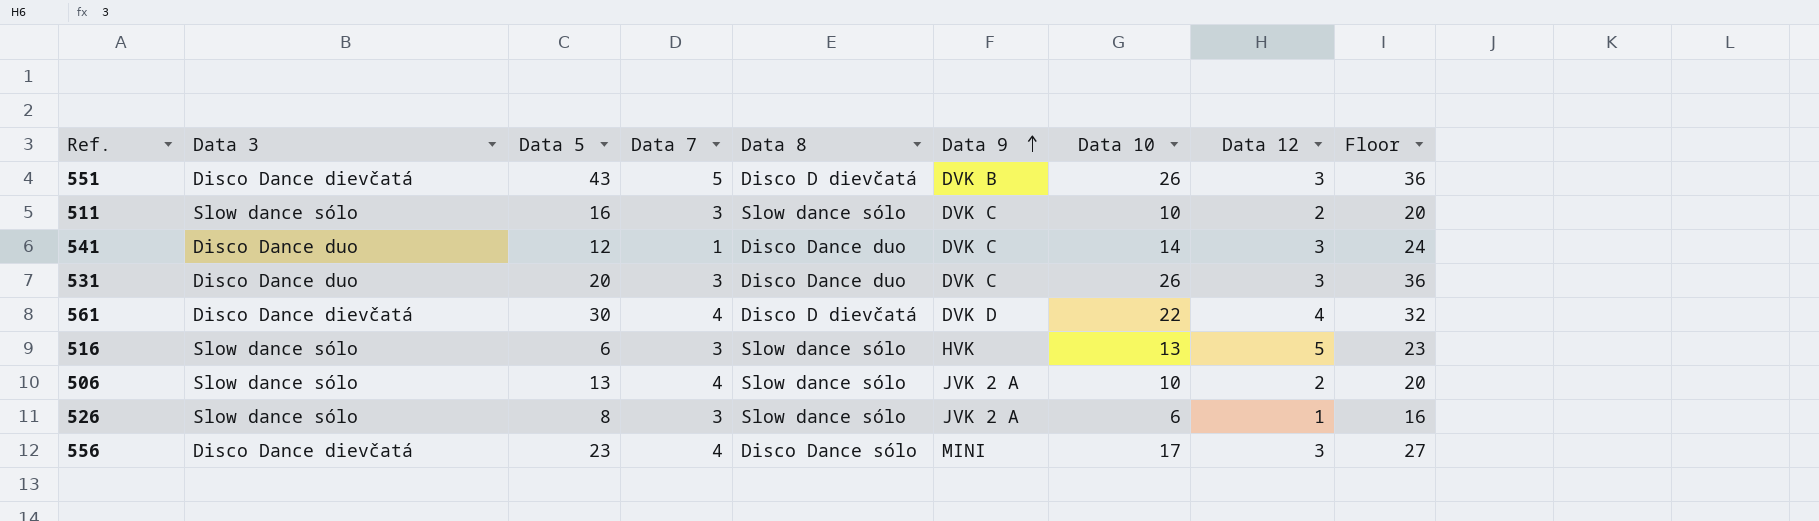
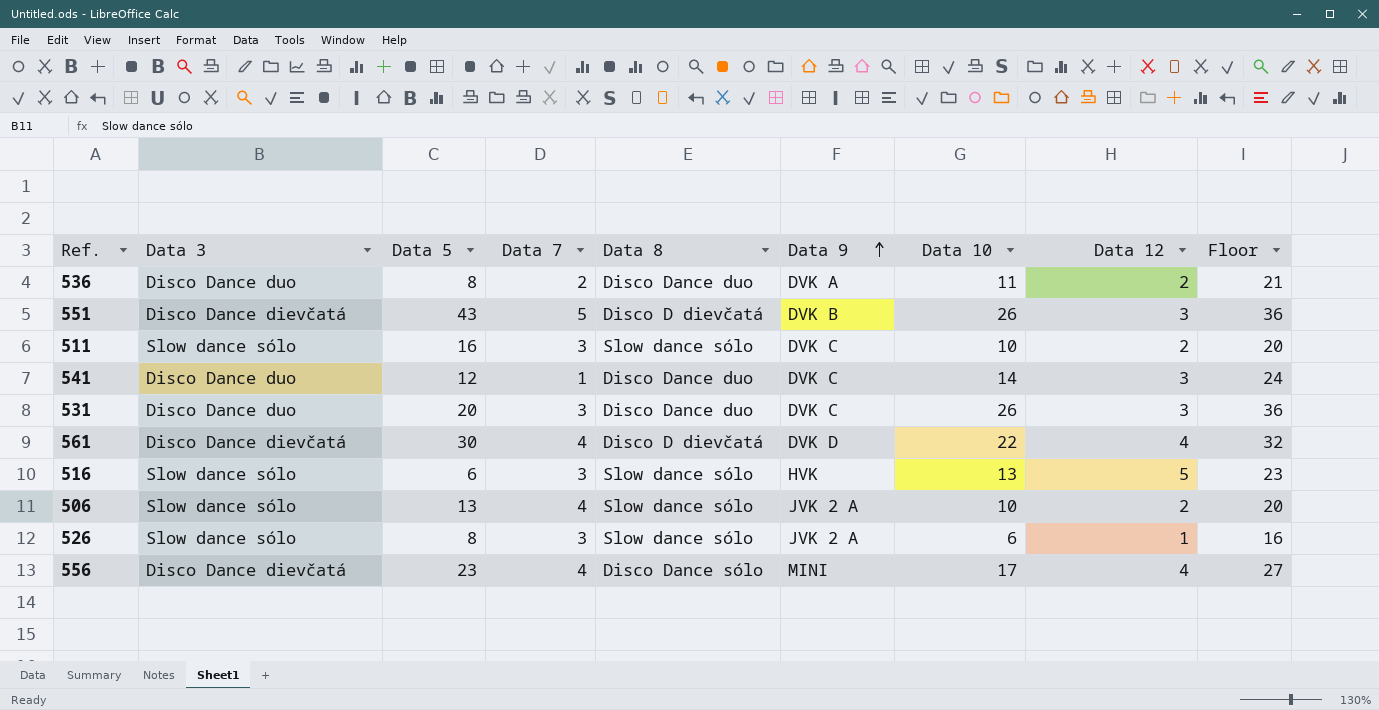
row 536: none -> Disco Dance duo | 8 | 2 | Disco Dance duo | DVK A | 11 | 2 | 21
556 | Data 12: 3 -> 4

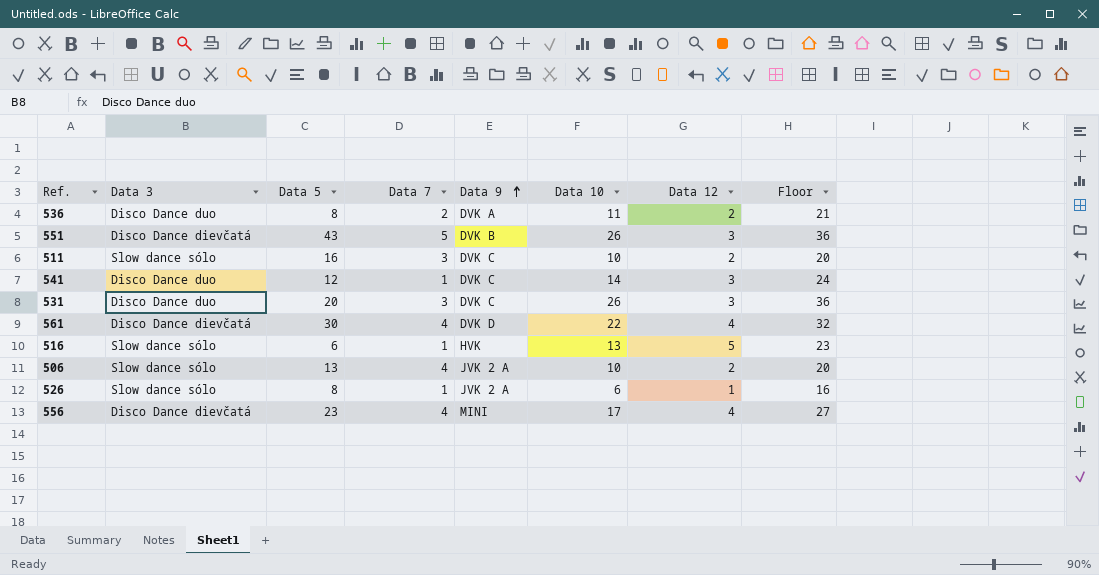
column Data 8 | position: 5 -> none
516 | Data 7: 3 -> 1
526 | Data 7: 3 -> 1

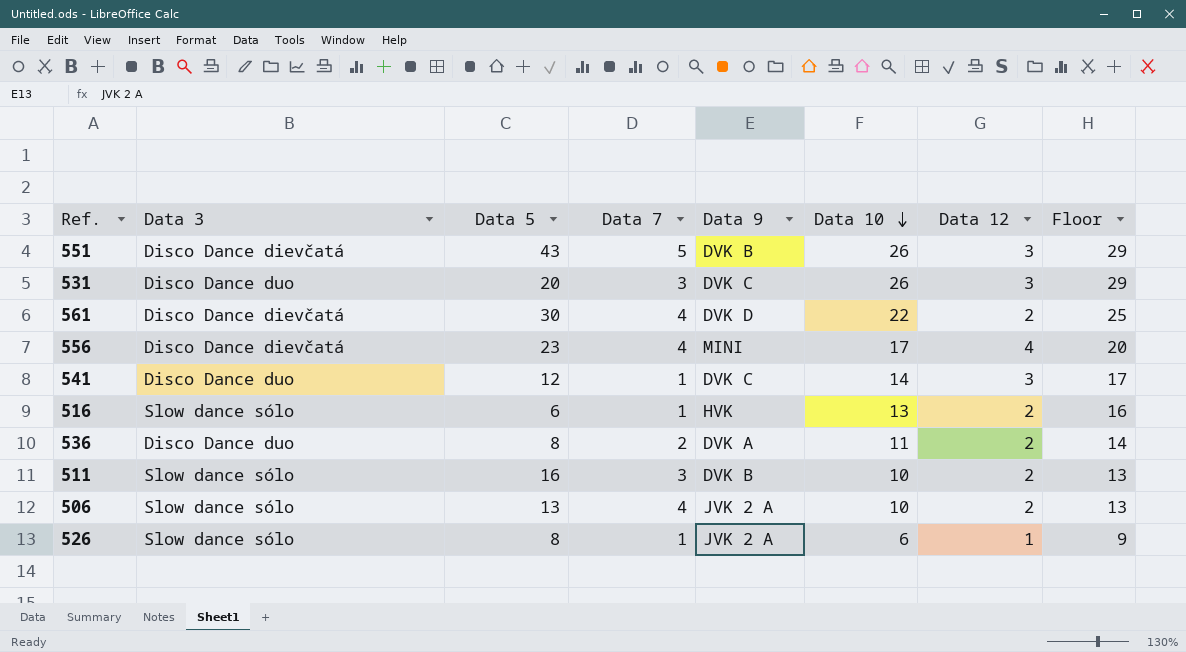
row order: Data 9 ascending -> Data 10 descending
column Floor | formula: [Data 10] + 10 -> [Data 10] + 3
561 | Data 12: 4 -> 2
516 | Data 12: 5 -> 2
511 | Data 9: DVK C -> DVK B

